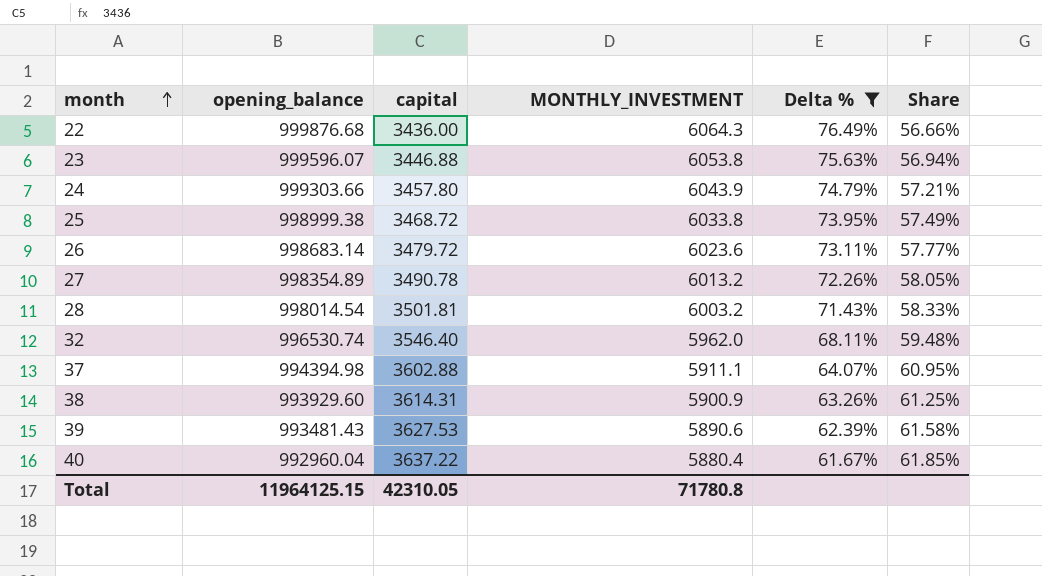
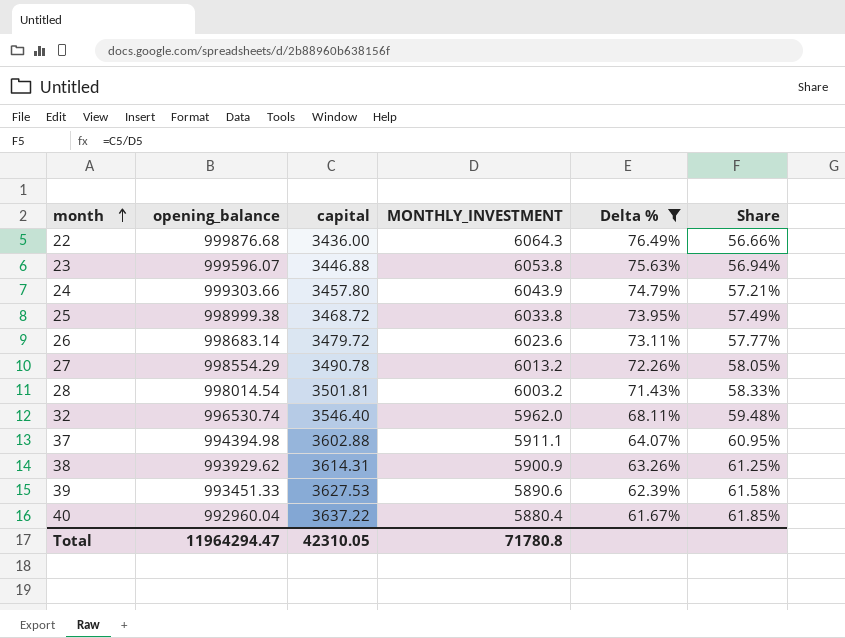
27 | opening_balance: 998354.89 -> 998554.29
38 | opening_balance: 993929.60 -> 993929.62
39 | opening_balance: 993481.43 -> 993451.33
Total | opening_balance: 11964125.15 -> 11964294.47

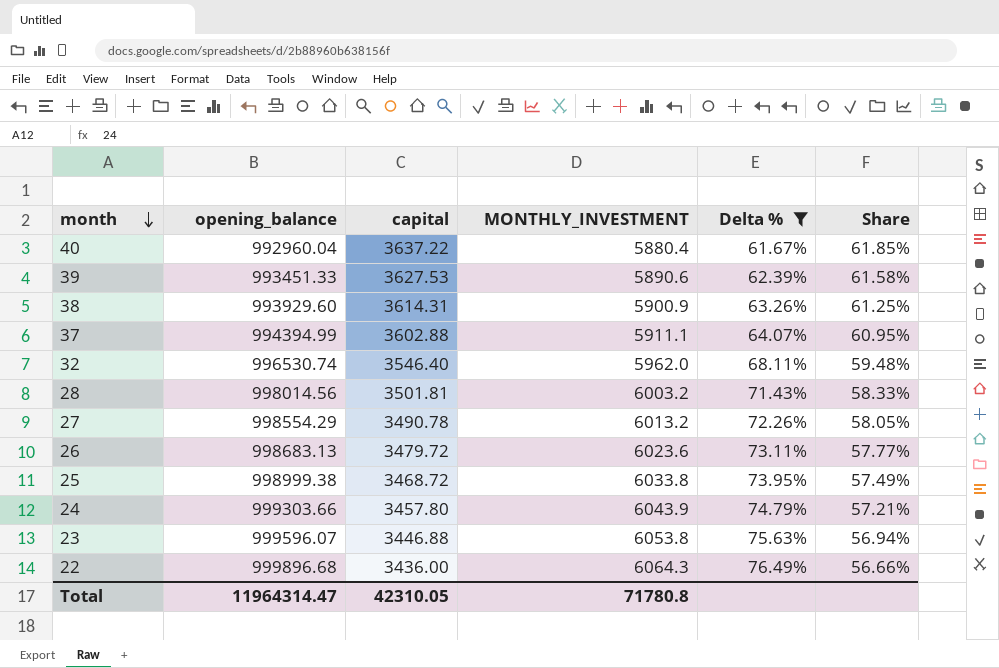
row order: month ascending -> month descending
38 | opening_balance: 993929.62 -> 993929.60
37 | opening_balance: 994394.98 -> 994394.99
28 | opening_balance: 998014.54 -> 998014.56
26 | opening_balance: 998683.14 -> 998683.13
22 | opening_balance: 999876.68 -> 999896.68
Total | opening_balance: 11964294.47 -> 11964314.47

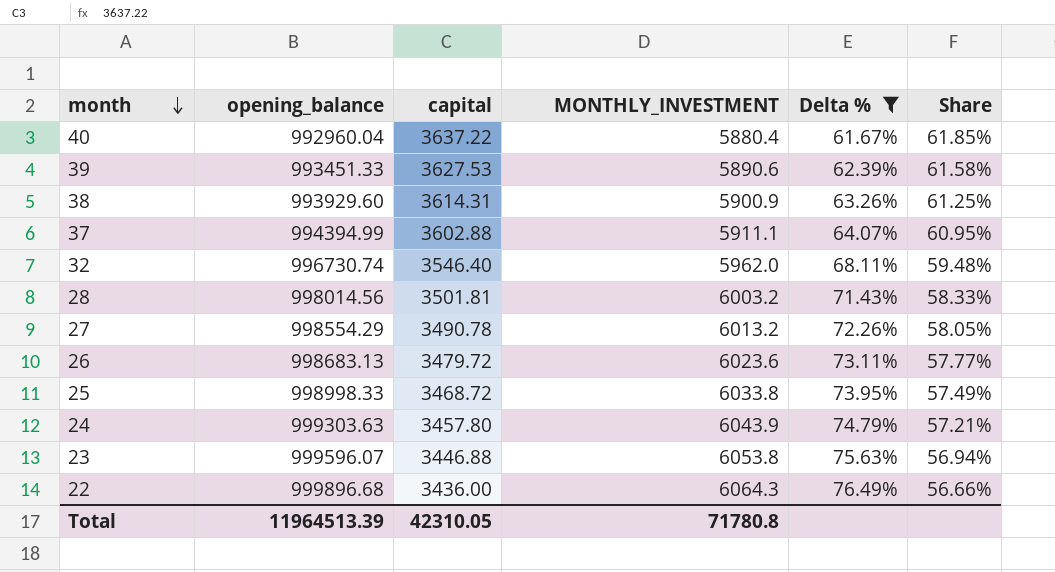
32 | opening_balance: 996530.74 -> 996730.74
25 | opening_balance: 998999.38 -> 998998.33
24 | opening_balance: 999303.66 -> 999303.63
Total | opening_balance: 11964314.47 -> 11964513.39

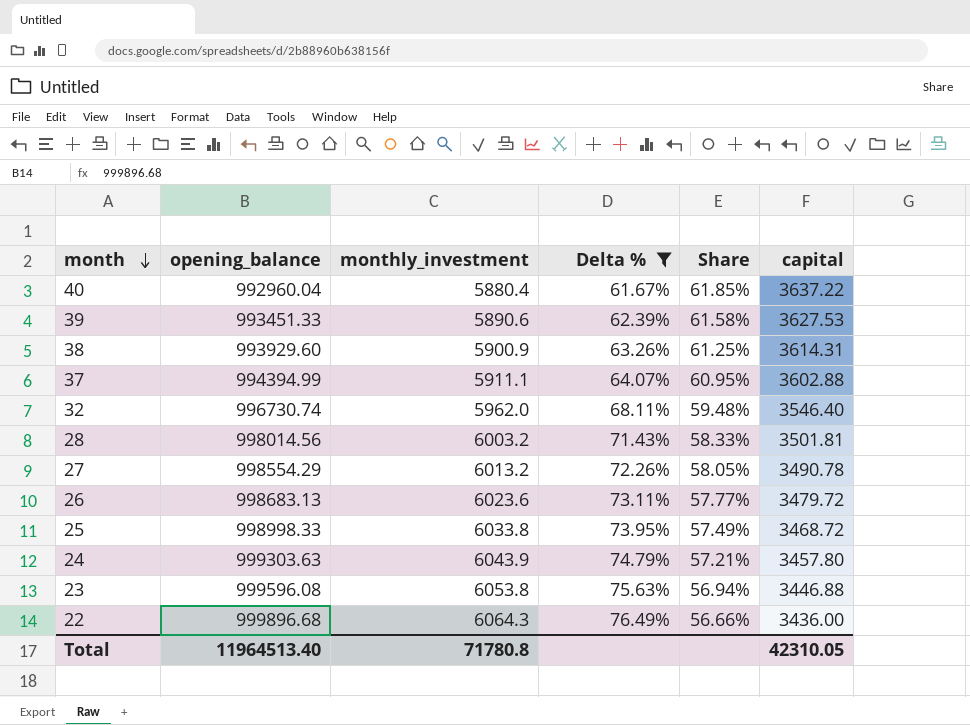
column name: MONTHLY_INVESTMENT -> monthly_investment
column capital | position: 3 -> 6
23 | opening_balance: 999596.07 -> 999596.08
Total | opening_balance: 11964513.39 -> 11964513.40

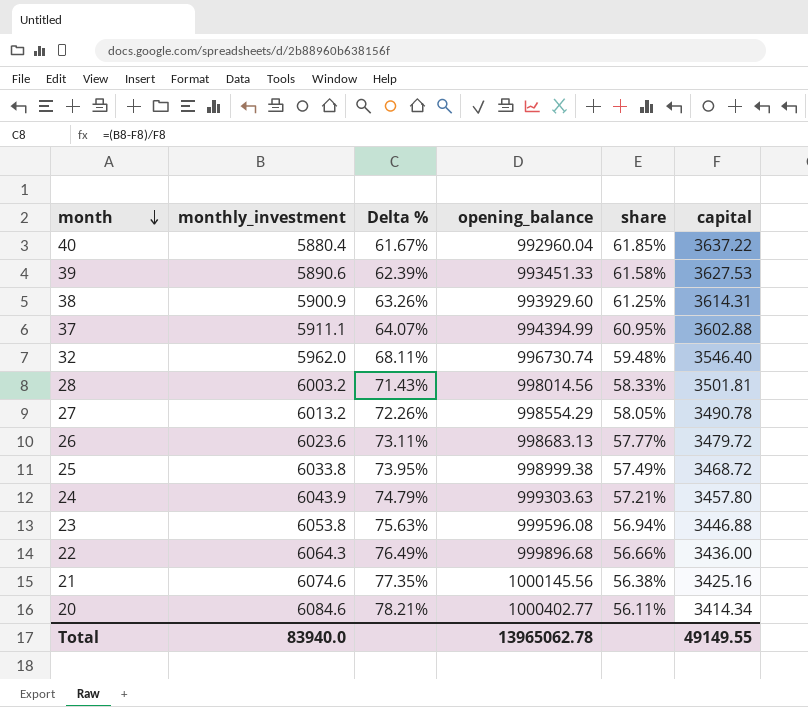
filter: Delta % <= 76.49% -> none
column opening_balance | position: 2 -> 4
column name: Share -> share
25 | opening_balance: 998998.33 -> 998999.38
Total | monthly_investment: 71780.8 -> 83940.0
Total | opening_balance: 11964513.40 -> 13965062.78
Total | capital: 42310.05 -> 49149.55

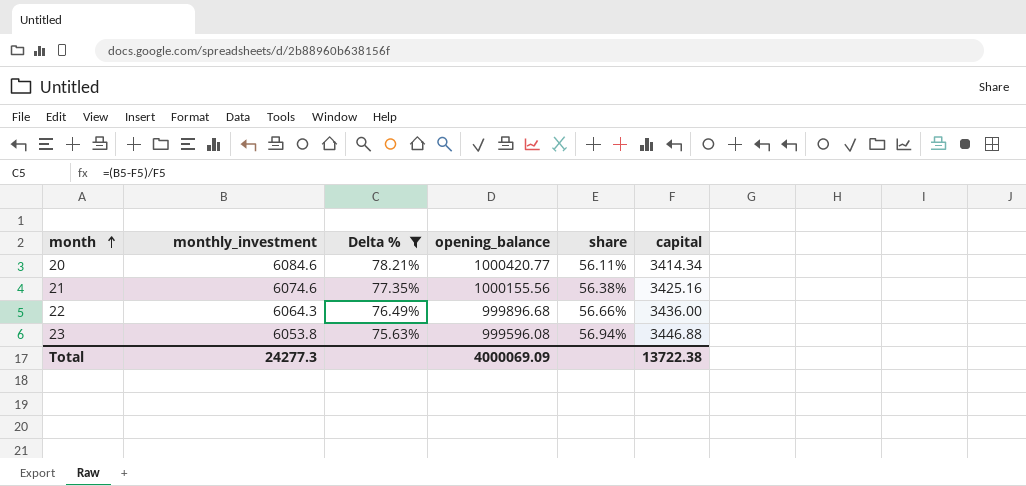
filter: none -> Delta % >= 75.63%
row order: month descending -> month ascending
20 | opening_balance: 1000402.77 -> 1000420.77
21 | opening_balance: 1000145.56 -> 1000155.56
Total | monthly_investment: 83940.0 -> 24277.3
Total | opening_balance: 13965062.78 -> 4000069.09
Total | capital: 49149.55 -> 13722.38

